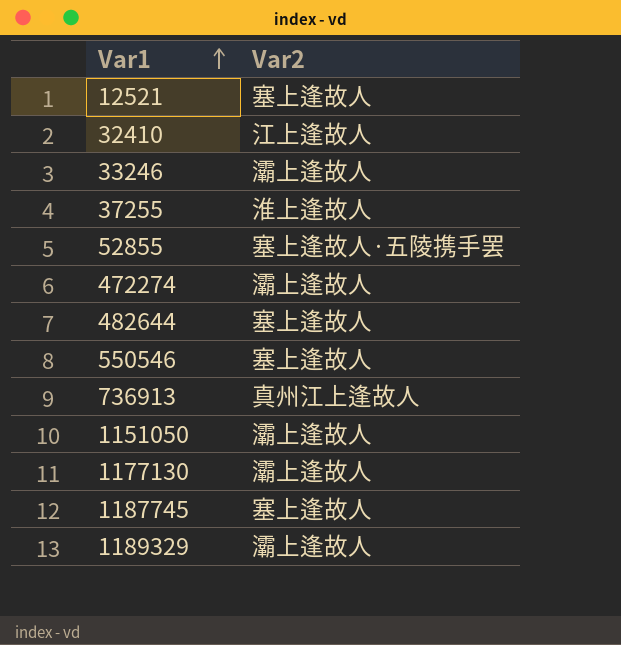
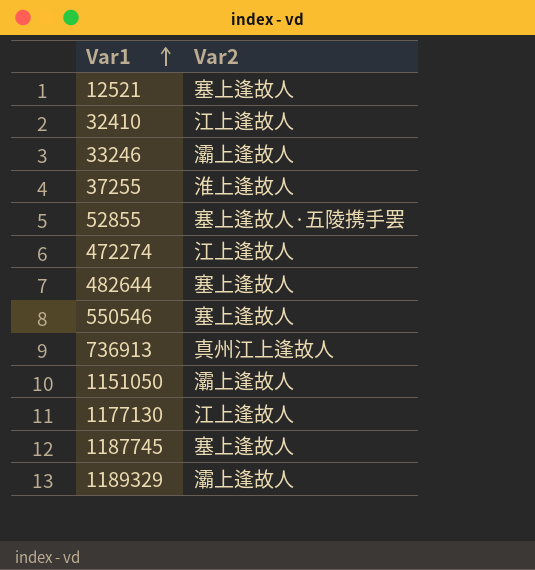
472274 | Var2: 灞上逢故人 -> 江上逢故人
1177130 | Var2: 灞上逢故人 -> 江上逢故人

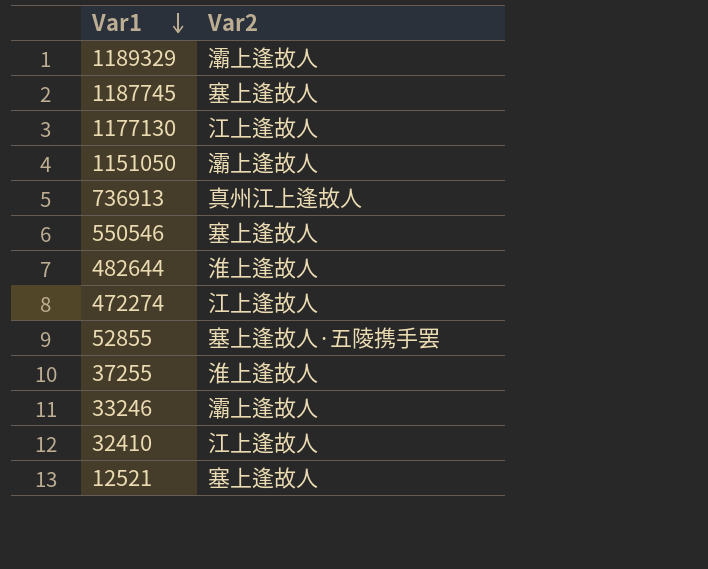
row order: Var1 ascending -> Var1 descending
482644 | Var2: 塞上逢故人 -> 淮上逢故人

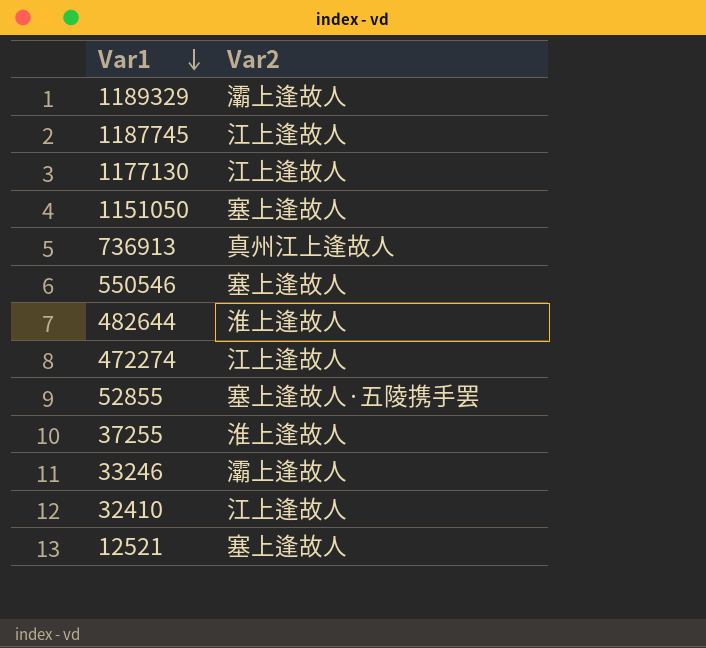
1187745 | Var2: 塞上逢故人 -> 江上逢故人
1151050 | Var2: 灞上逢故人 -> 塞上逢故人

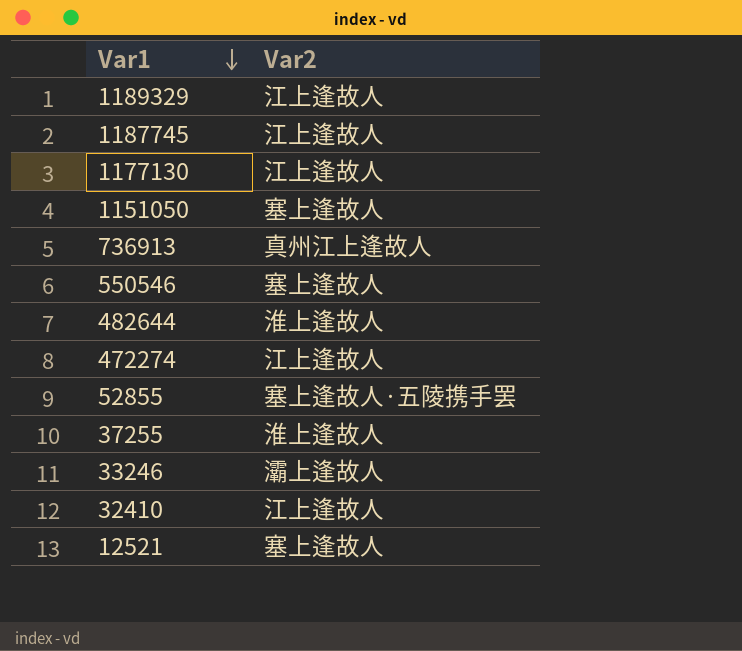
1189329 | Var2: 灞上逢故人 -> 江上逢故人

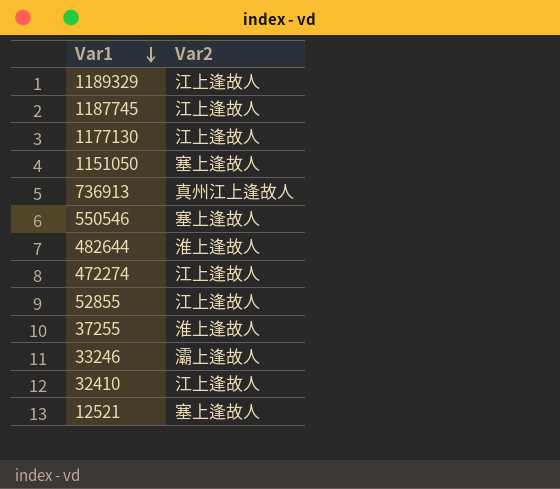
52855 | Var2: 塞上逢故人·五陵携手罢 -> 江上逢故人

